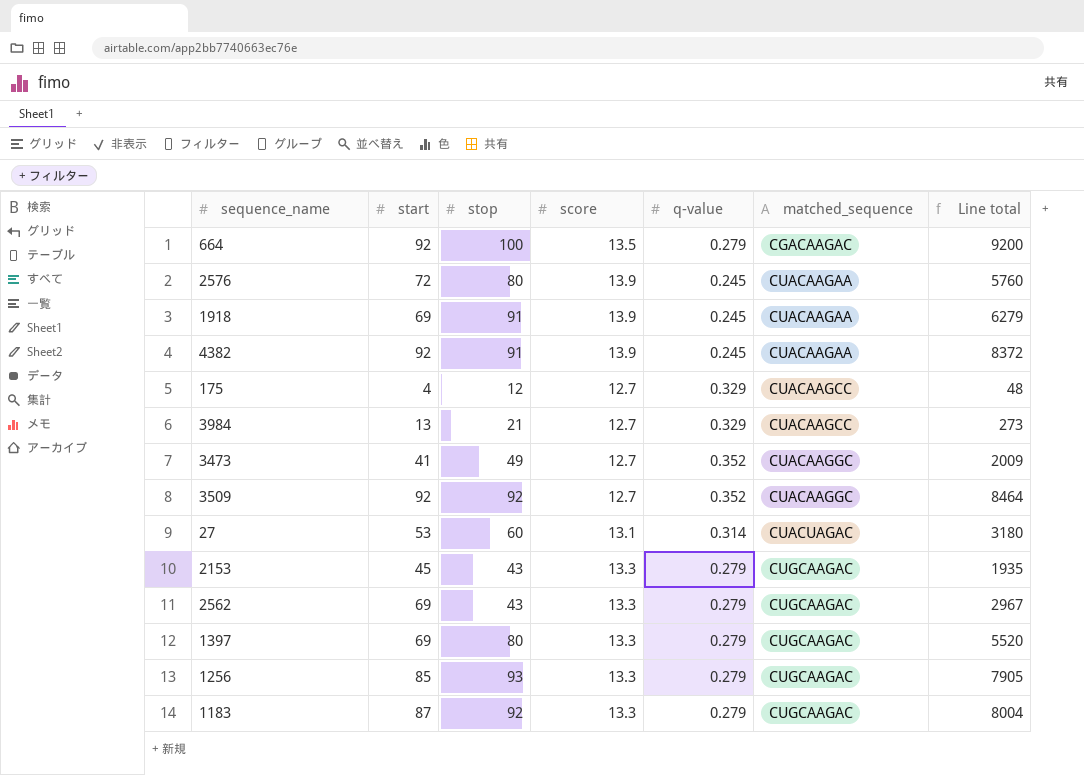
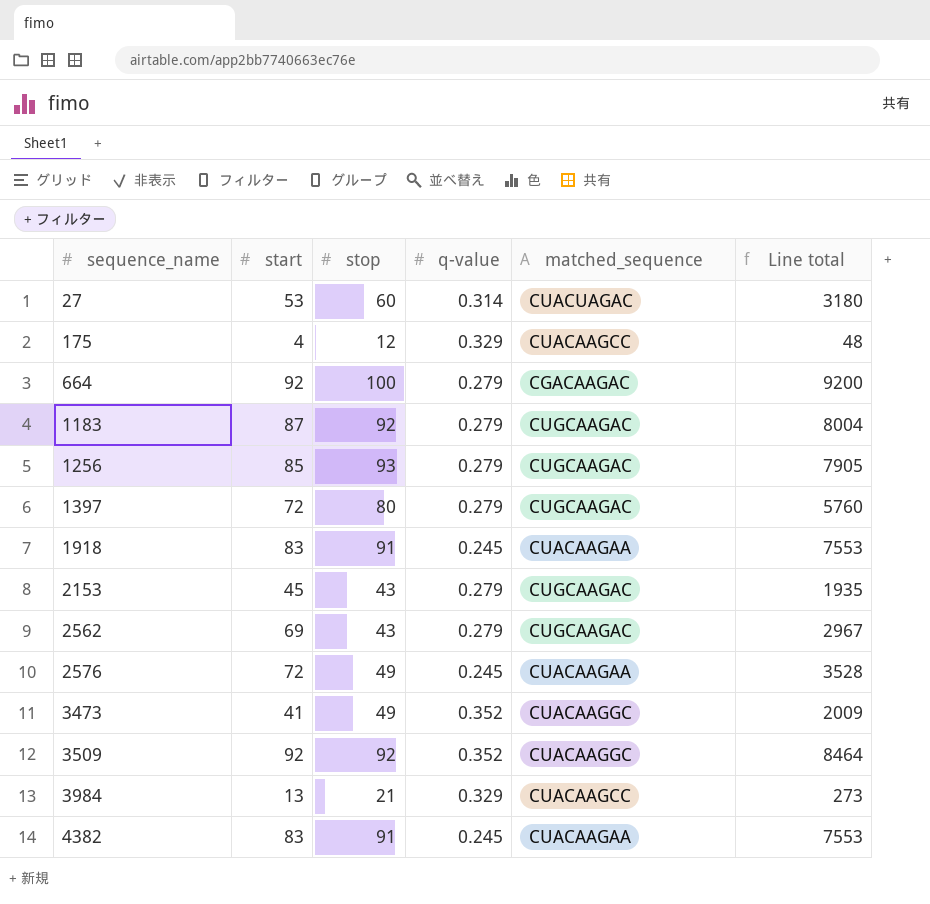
row order: matched_sequence ascending -> sequence_name ascending
column score | position: 4 -> none
1397 | start: 69 -> 72
1397 | Line total: 5520 -> 5760
1918 | start: 69 -> 83
1918 | Line total: 6279 -> 7553
2576 | stop: 80 -> 49
2576 | Line total: 5760 -> 3528
4382 | start: 92 -> 83
4382 | Line total: 8372 -> 7553

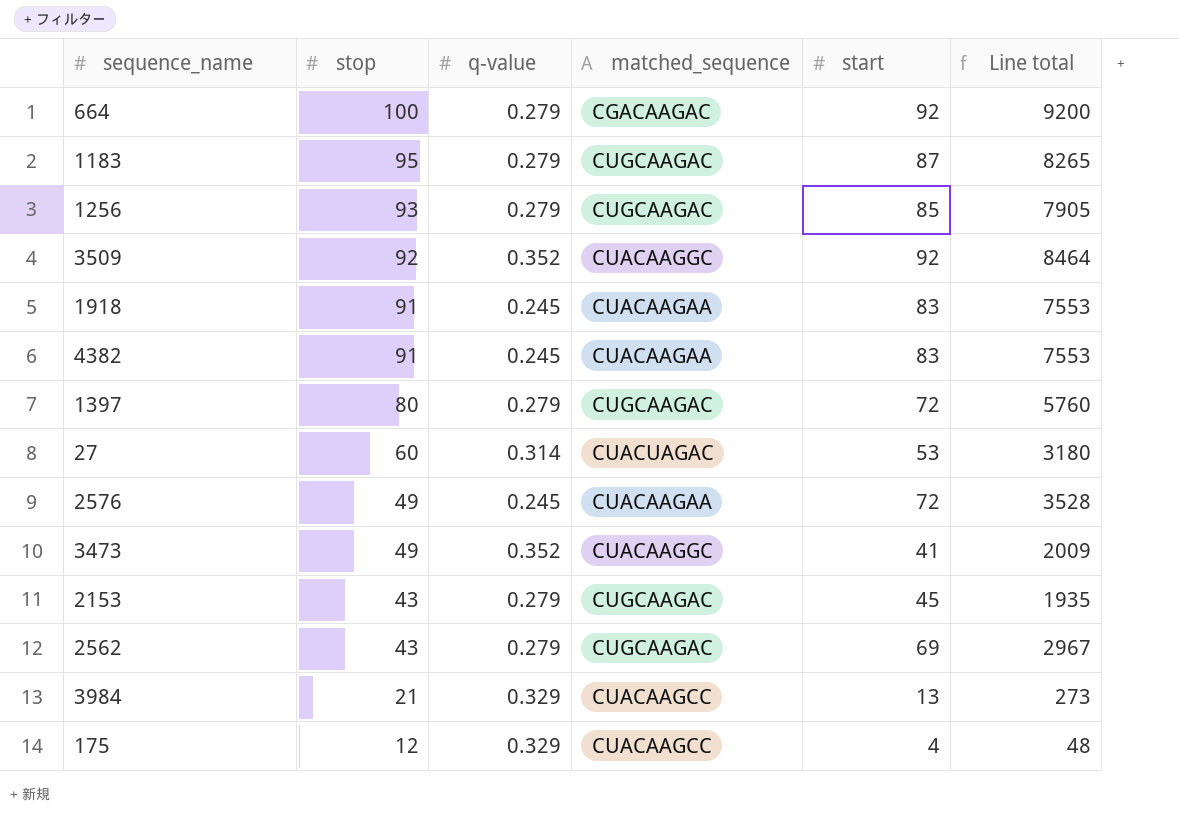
row order: sequence_name ascending -> stop descending
column start | position: 2 -> 5
1183 | stop: 92 -> 95
1183 | Line total: 8004 -> 8265

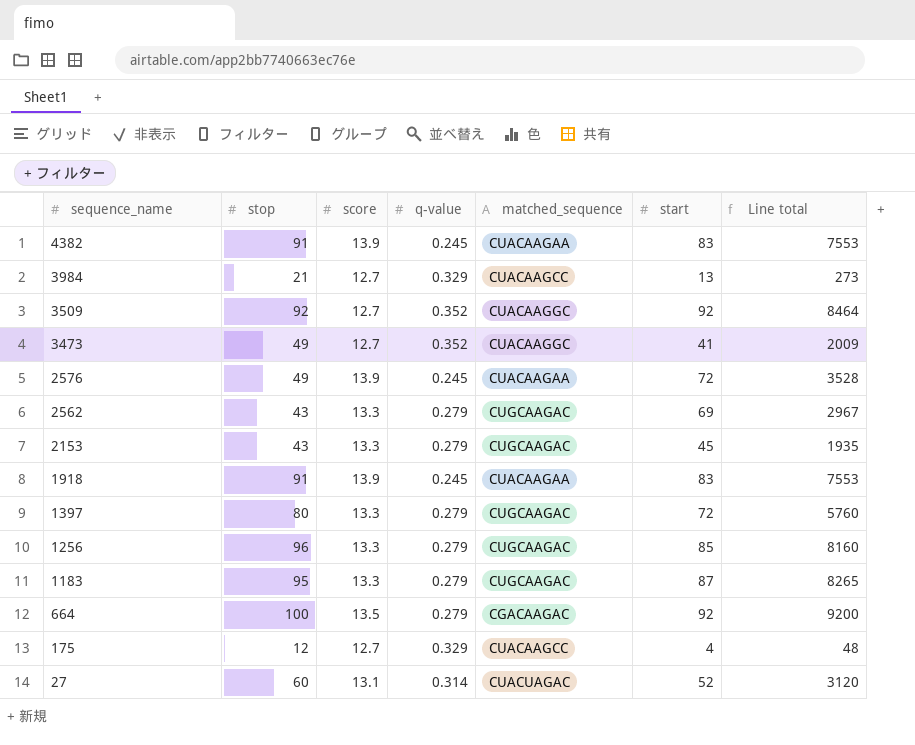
row order: stop descending -> sequence_name descending
column score | position: none -> 3
1256 | stop: 93 -> 96
1256 | Line total: 7905 -> 8160
27 | start: 53 -> 52
27 | Line total: 3180 -> 3120

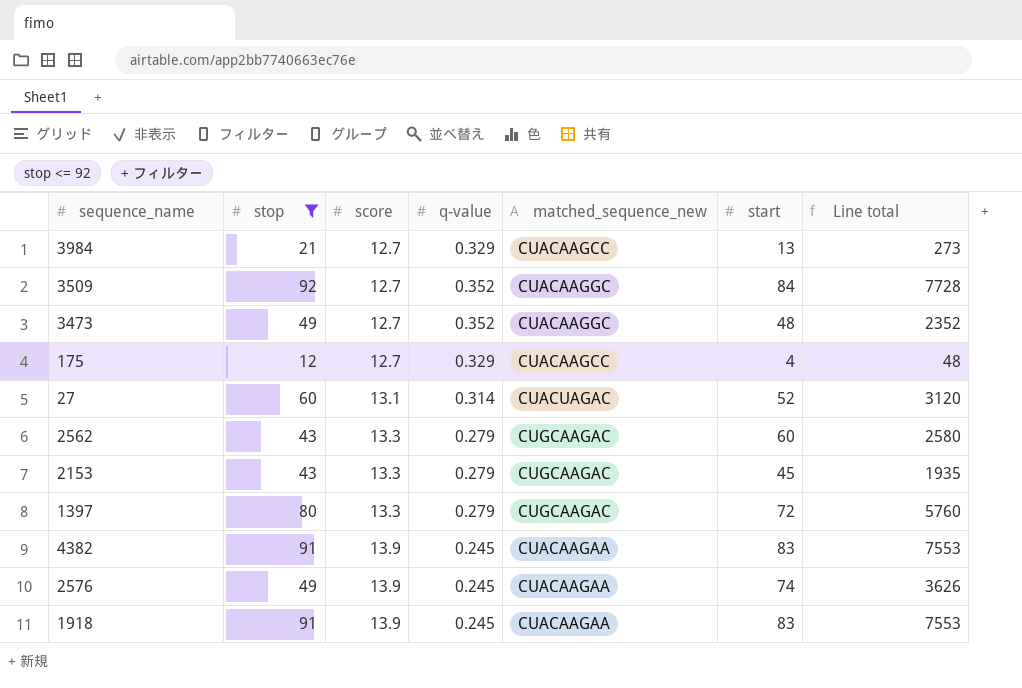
filter: none -> stop <= 92
row order: sequence_name descending -> score ascending
column name: matched_sequence -> matched_sequence_new
3509 | start: 92 -> 84
3509 | Line total: 8464 -> 7728
3473 | start: 41 -> 48
3473 | Line total: 2009 -> 2352
2562 | start: 69 -> 60
2562 | Line total: 2967 -> 2580
2576 | start: 72 -> 74
2576 | Line total: 3528 -> 3626

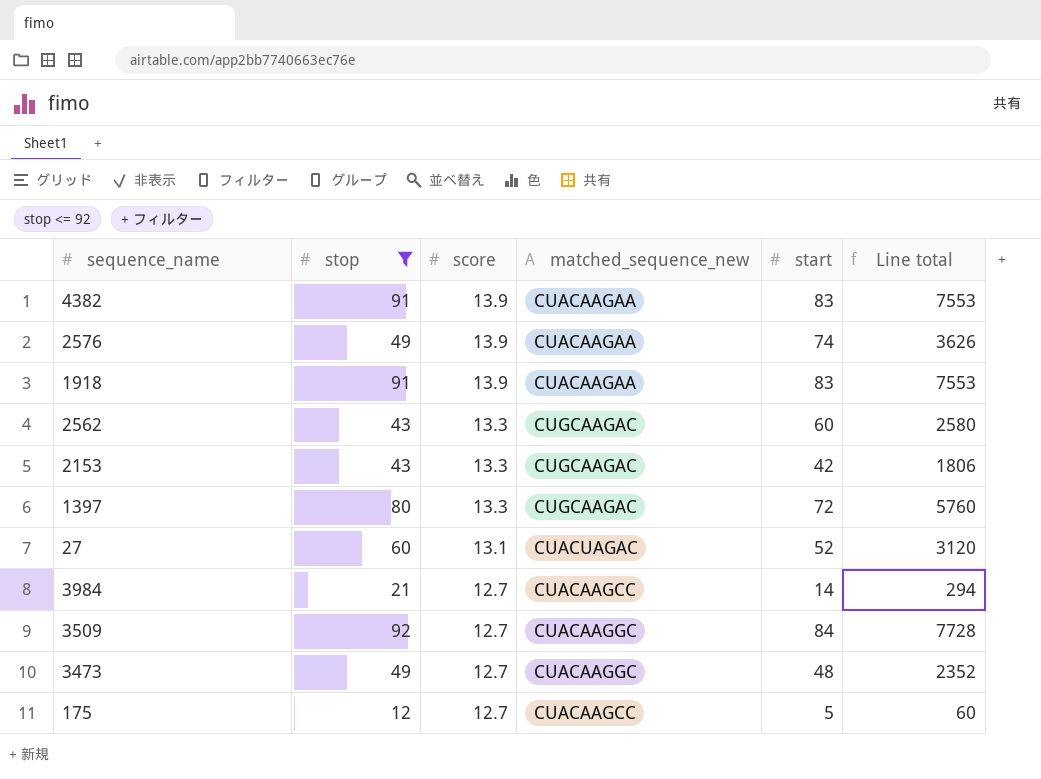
row order: score ascending -> score descending
column q-value | position: 4 -> none
2153 | start: 45 -> 42
2153 | Line total: 1935 -> 1806
3984 | start: 13 -> 14
3984 | Line total: 273 -> 294
175 | start: 4 -> 5
175 | Line total: 48 -> 60

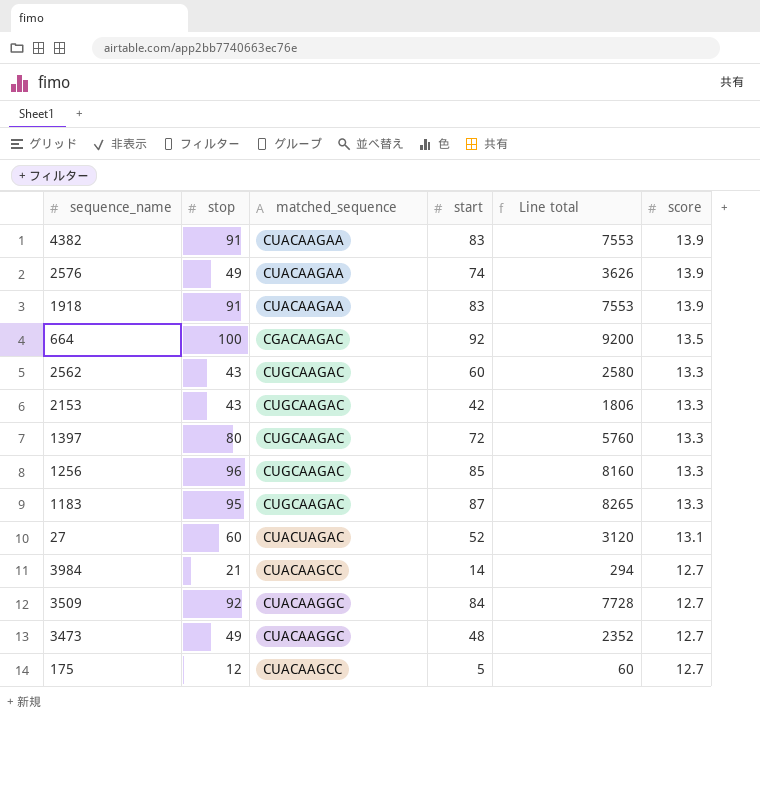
filter: stop <= 92 -> none
column name: matched_sequence_new -> matched_sequence
column score | position: 3 -> 6

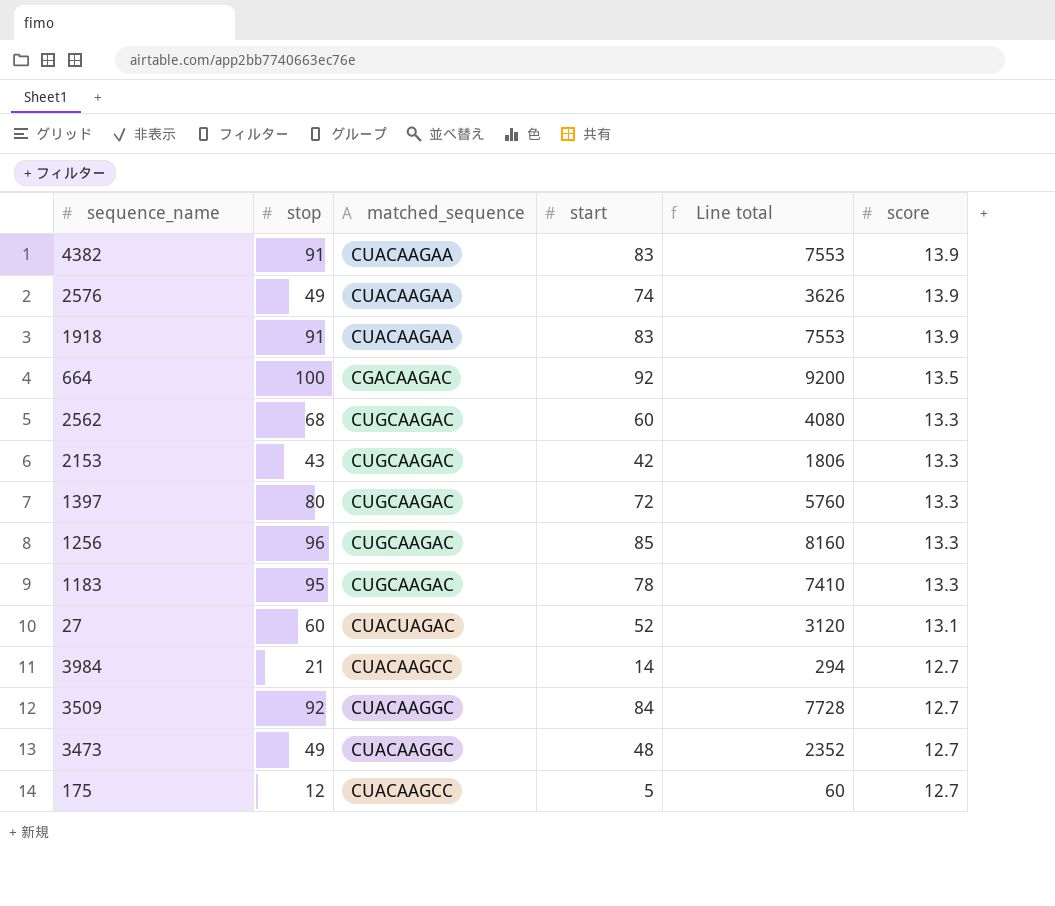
2562 | stop: 43 -> 68
2562 | Line total: 2580 -> 4080
1183 | start: 87 -> 78
1183 | Line total: 8265 -> 7410

